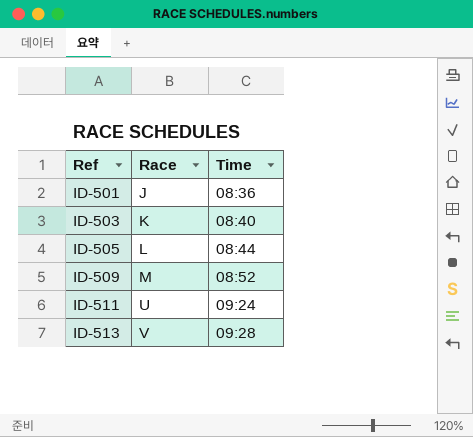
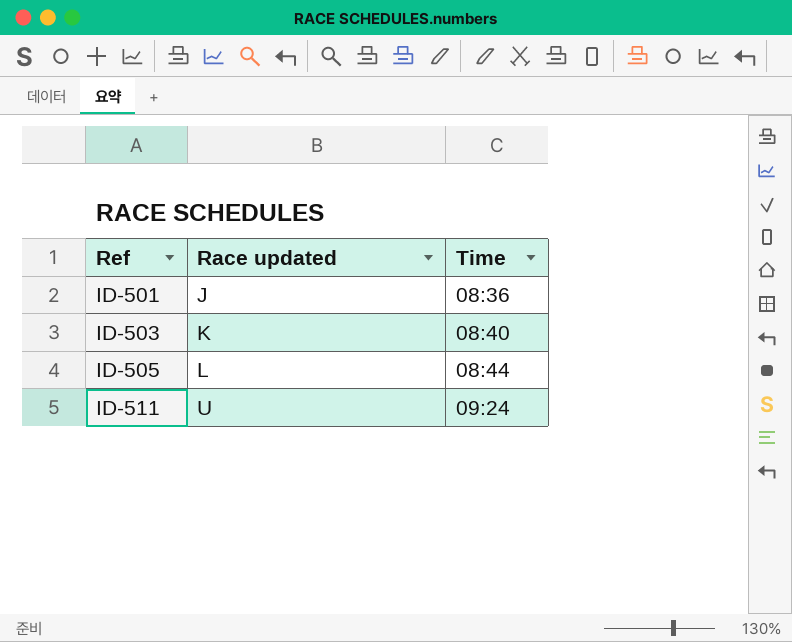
column name: Race -> Race updated
row ID-509: M | 08:52 -> none
row ID-513: V | 09:28 -> none

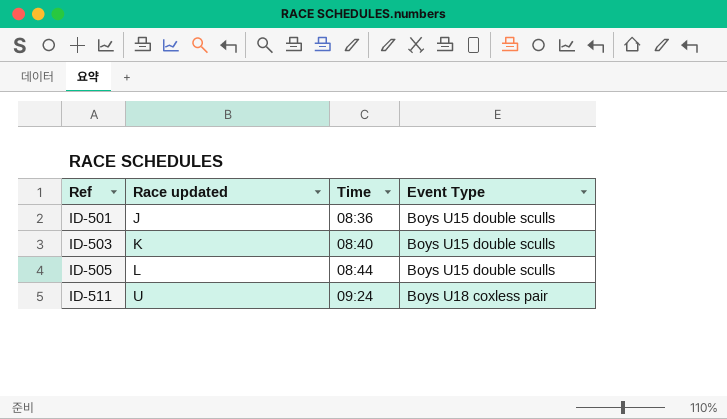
column Event Type | position: none -> 4

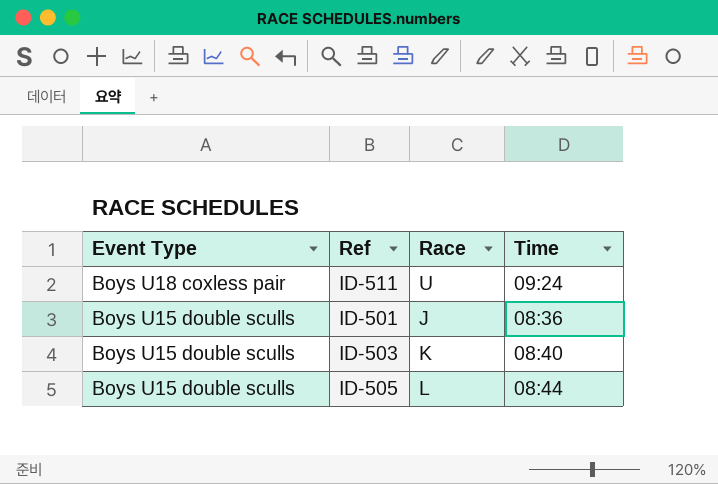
row order: Ref ascending -> Event Type descending
column Event Type | position: 4 -> 1
column name: Race updated -> Race

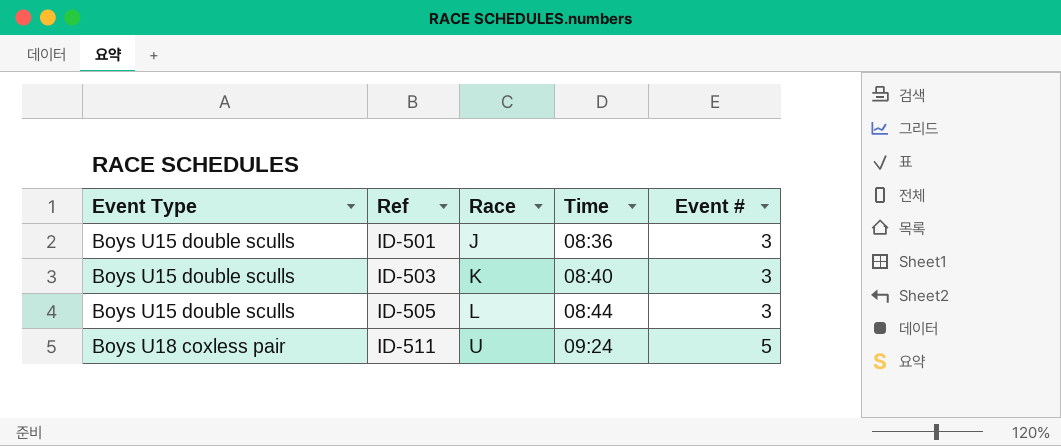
row order: Event Type descending -> Event Type ascending
column Event # | position: none -> 5

